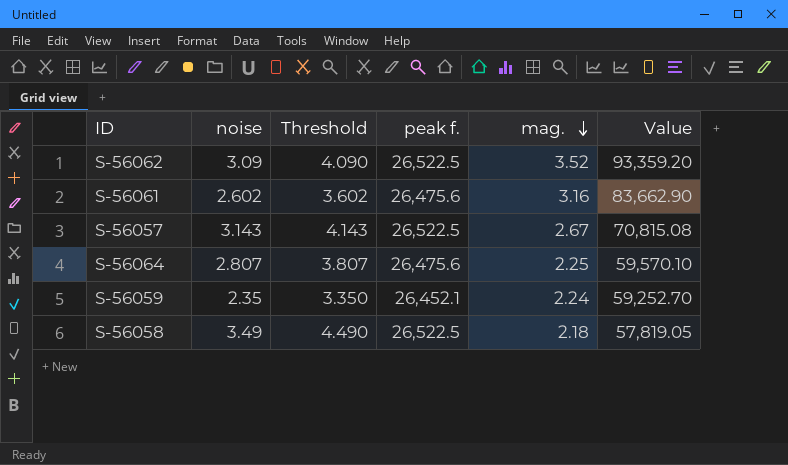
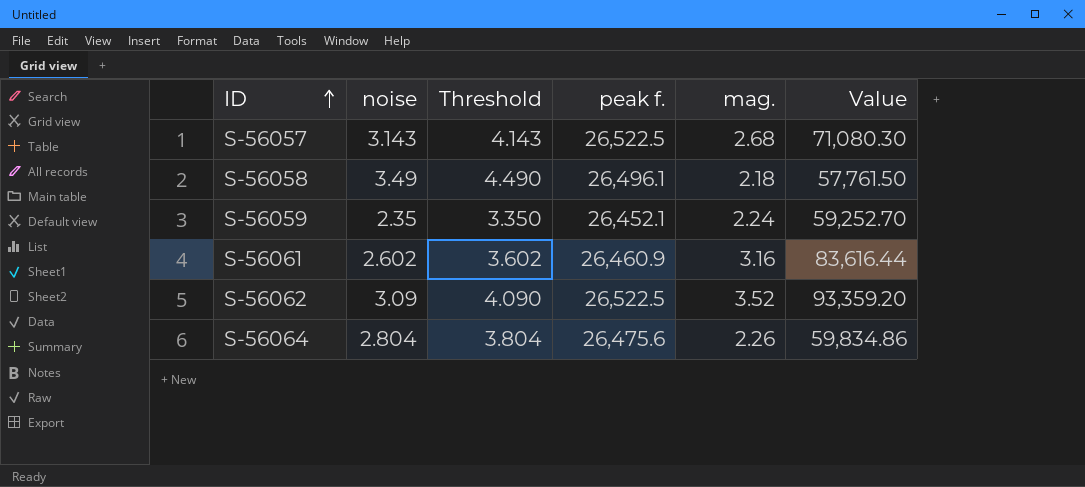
row order: mag. descending -> ID ascending
S-56057 | mag.: 2.67 -> 2.68
S-56057 | Value: 70,815.08 -> 71,080.30
S-56058 | peak f.: 26,522.5 -> 26,496.1
S-56058 | Value: 57,819.05 -> 57,761.50
S-56061 | peak f.: 26,475.6 -> 26,460.9
S-56061 | Value: 83,662.90 -> 83,616.44
S-56064 | noise: 2.807 -> 2.804
S-56064 | Threshold: 3.807 -> 3.804
S-56064 | mag.: 2.25 -> 2.26
S-56064 | Value: 59,570.10 -> 59,834.86

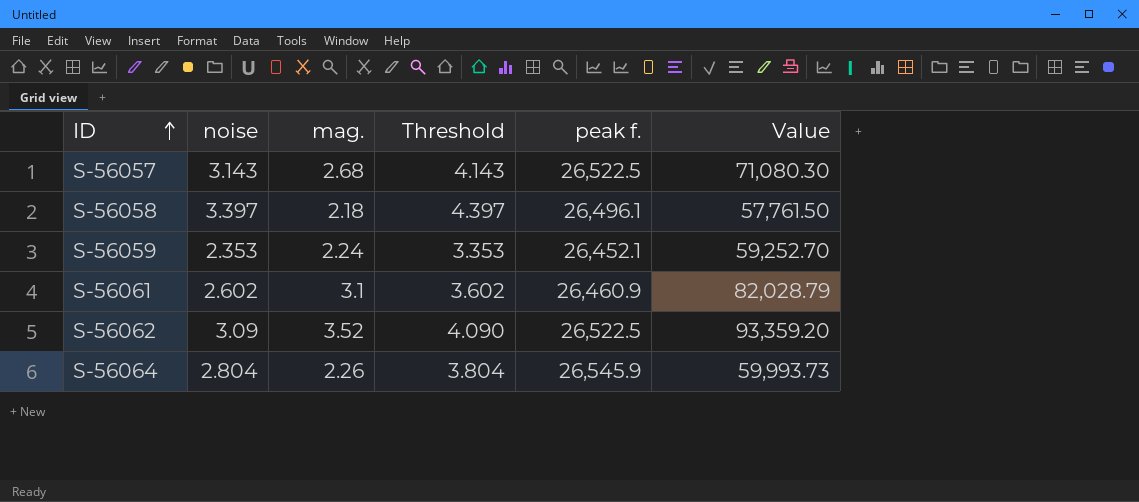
column mag. | position: 5 -> 3
S-56058 | noise: 3.49 -> 3.397
S-56058 | Threshold: 4.490 -> 4.397
S-56059 | noise: 2.35 -> 2.353
S-56059 | Threshold: 3.350 -> 3.353
S-56061 | mag.: 3.16 -> 3.1
S-56061 | Value: 83,616.44 -> 82,028.79
S-56064 | peak f.: 26,475.6 -> 26,545.9
S-56064 | Value: 59,834.86 -> 59,993.73

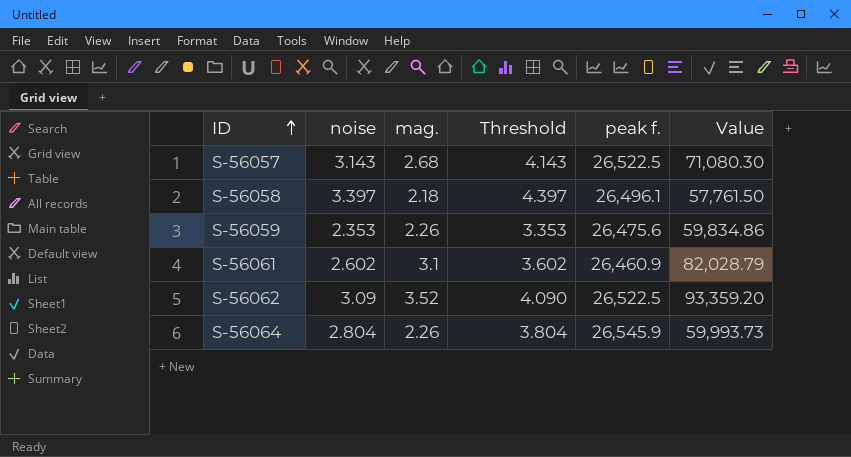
S-56059 | mag.: 2.24 -> 2.26
S-56059 | peak f.: 26,452.1 -> 26,475.6
S-56059 | Value: 59,252.70 -> 59,834.86

